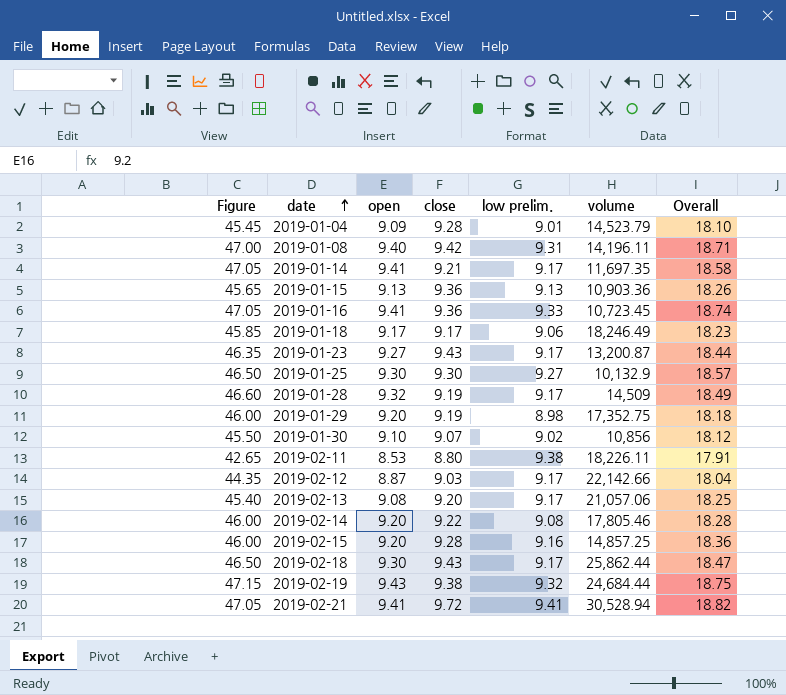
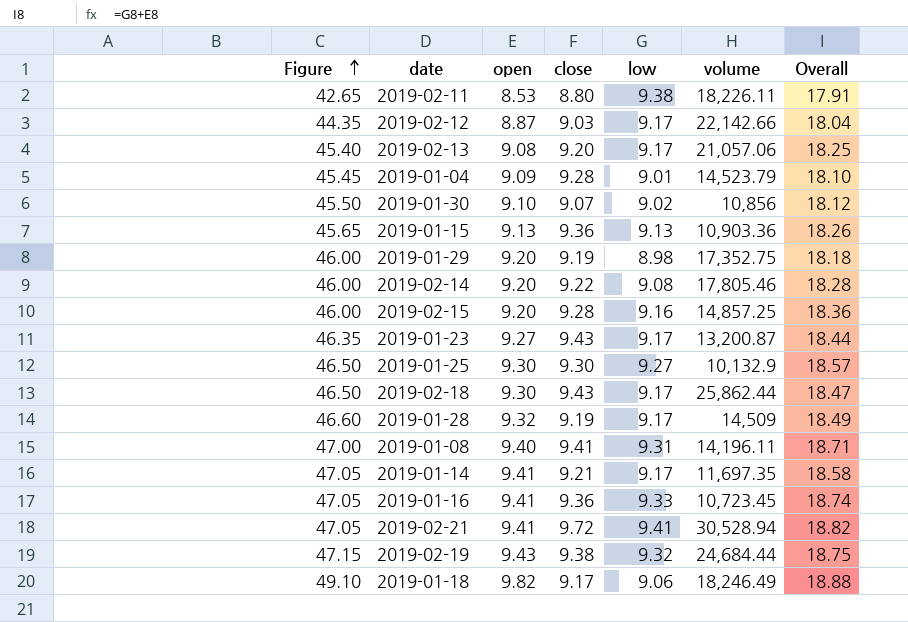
row order: date ascending -> Figure ascending
column name: low prelim. -> low
2019-01-08 | close: 9.42 -> 9.41
2019-01-18 | Figure: 45.85 -> 49.10
2019-01-18 | open: 9.17 -> 9.82
2019-01-18 | Overall: 18.23 -> 18.88

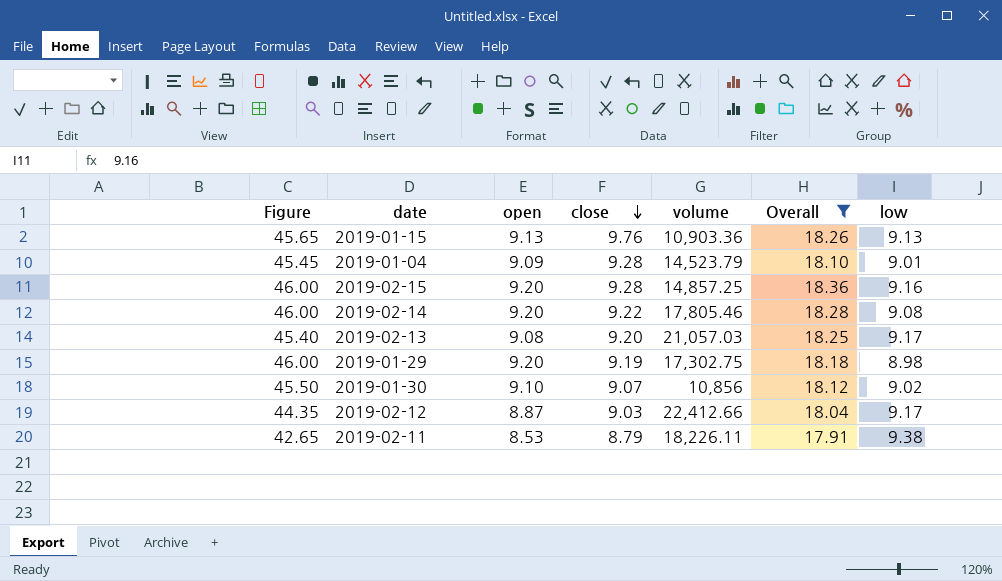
filter: none -> Overall <= 18.36
row order: Figure ascending -> close descending
column low | position: 5 -> 7
2019-01-15 | close: 9.36 -> 9.76
2019-02-13 | volume: 21,057.06 -> 21,057.03
2019-01-29 | volume: 17,352.75 -> 17,302.75
2019-02-12 | volume: 22,142.66 -> 22,412.66
2019-02-11 | close: 8.80 -> 8.79

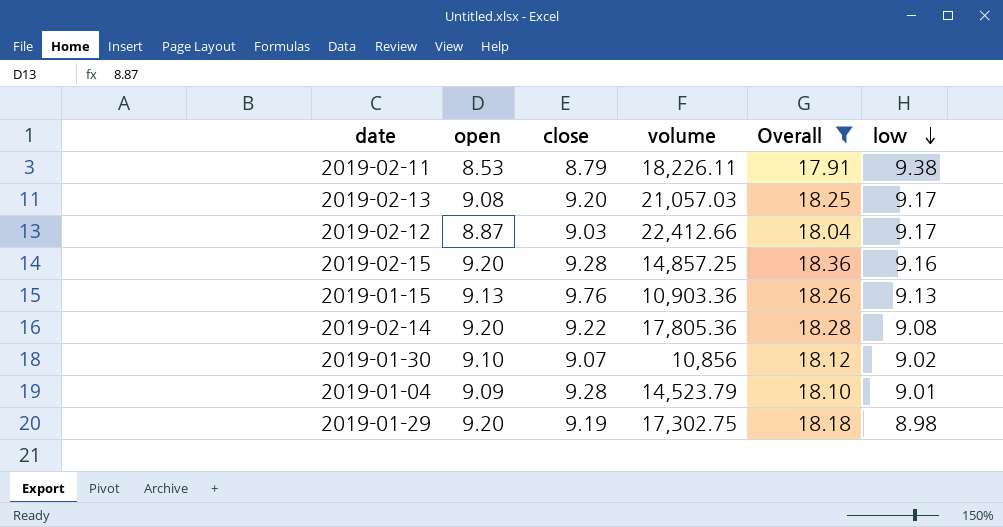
row order: close descending -> low descending
column Figure | formula: [open] * 5 -> none
2019-02-14 | volume: 17,805.46 -> 17,805.36

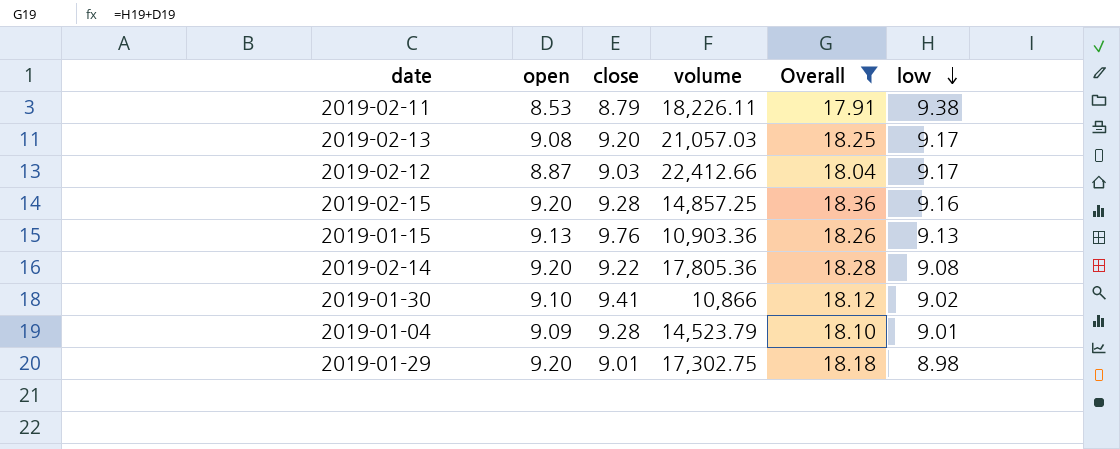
2019-01-30 | close: 9.07 -> 9.41
2019-01-30 | volume: 10,856 -> 10,866
2019-01-29 | close: 9.19 -> 9.01

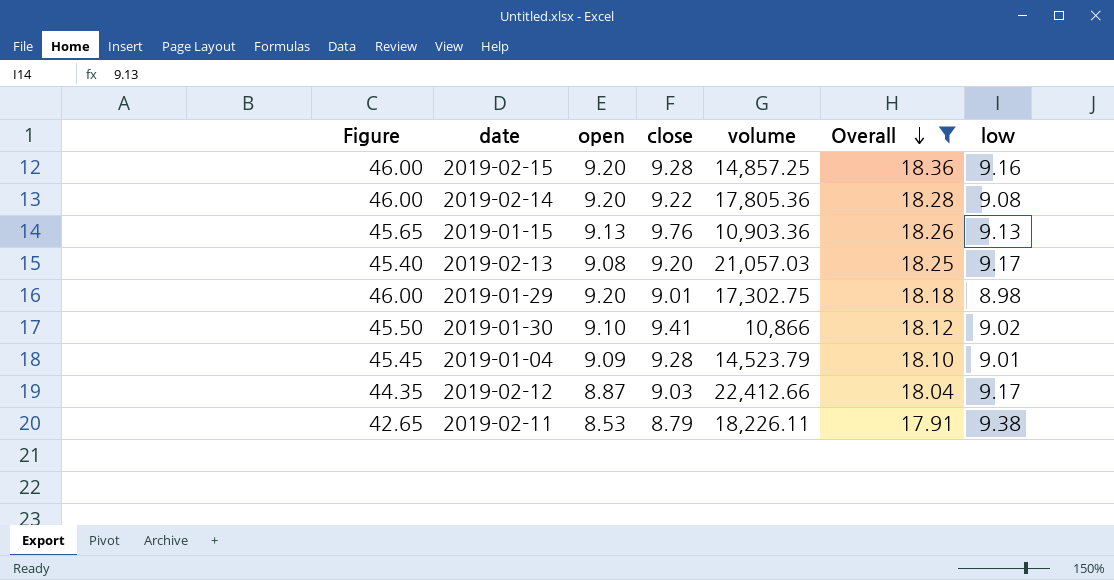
row order: low descending -> Overall descending
column Figure | formula: none -> [open] * 5

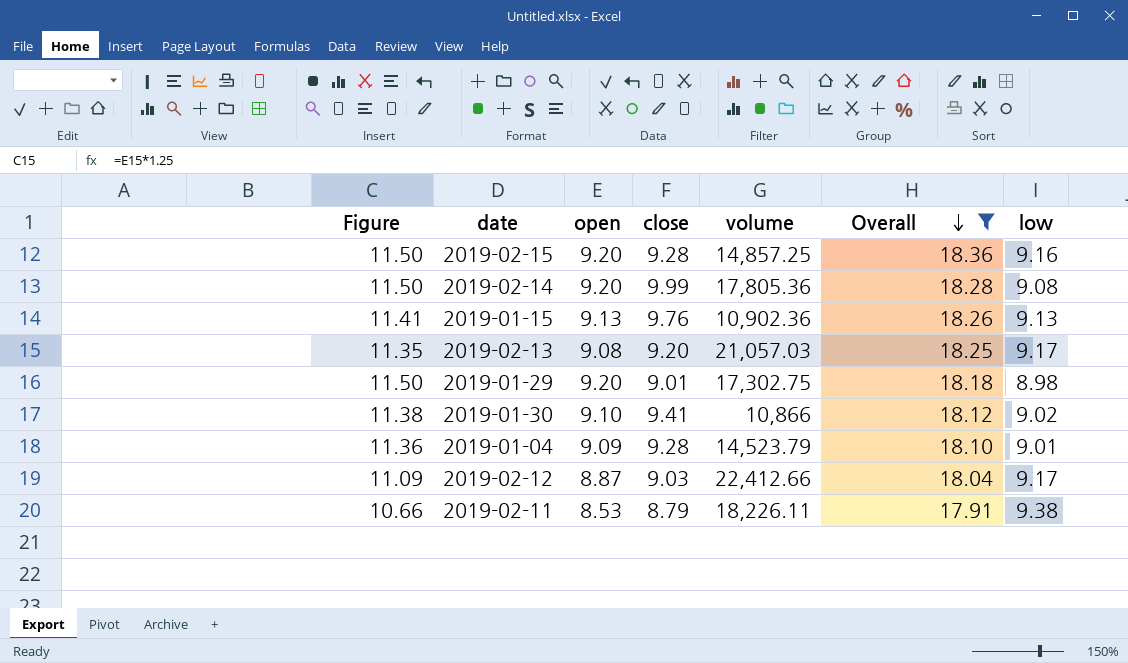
column Figure | formula: [open] * 5 -> [open] * 1.25
2019-02-14 | close: 9.22 -> 9.99
2019-01-15 | volume: 10,903.36 -> 10,902.36

